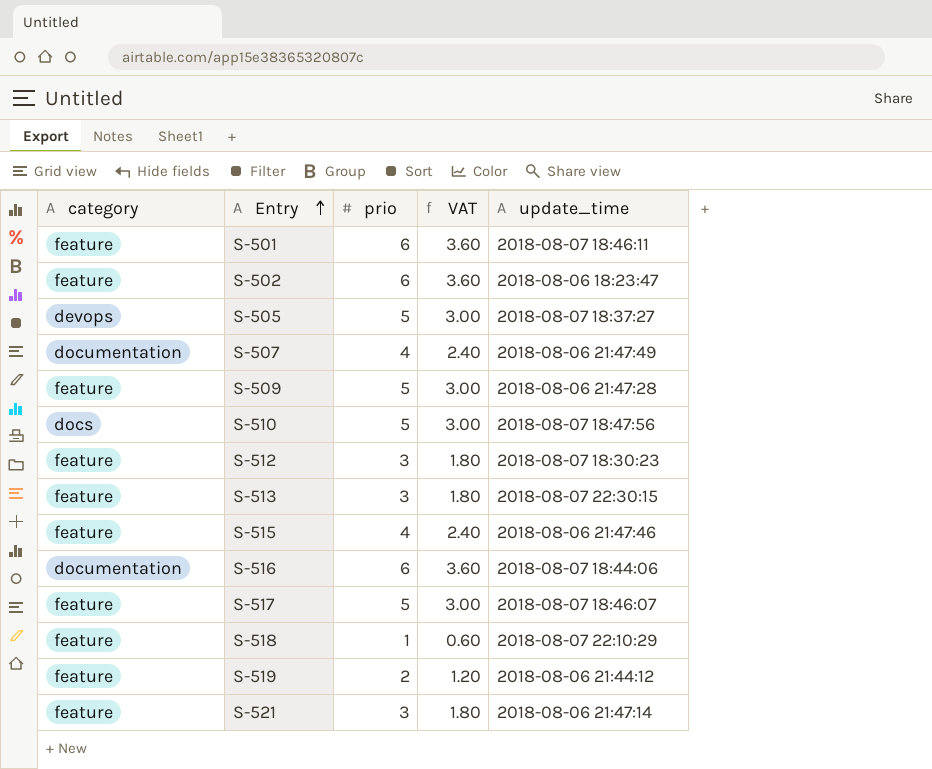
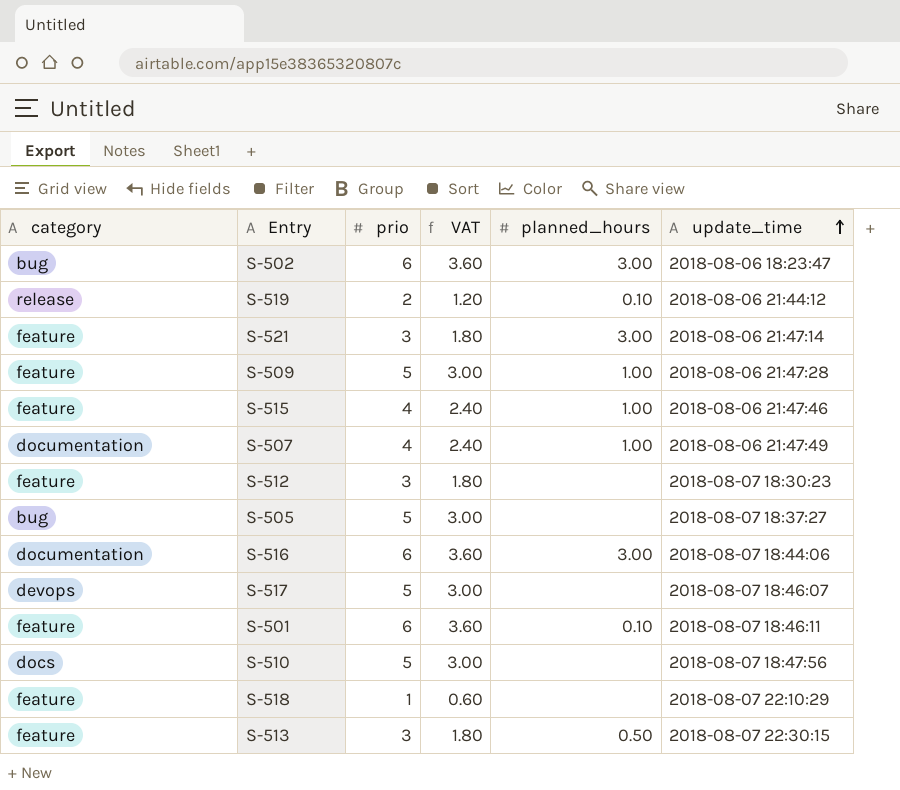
row order: Entry ascending -> update_time ascending
column planned_hours | position: none -> 5
S-502 | category: feature -> bug
S-519 | category: feature -> release
S-505 | category: devops -> bug
S-517 | category: feature -> devops

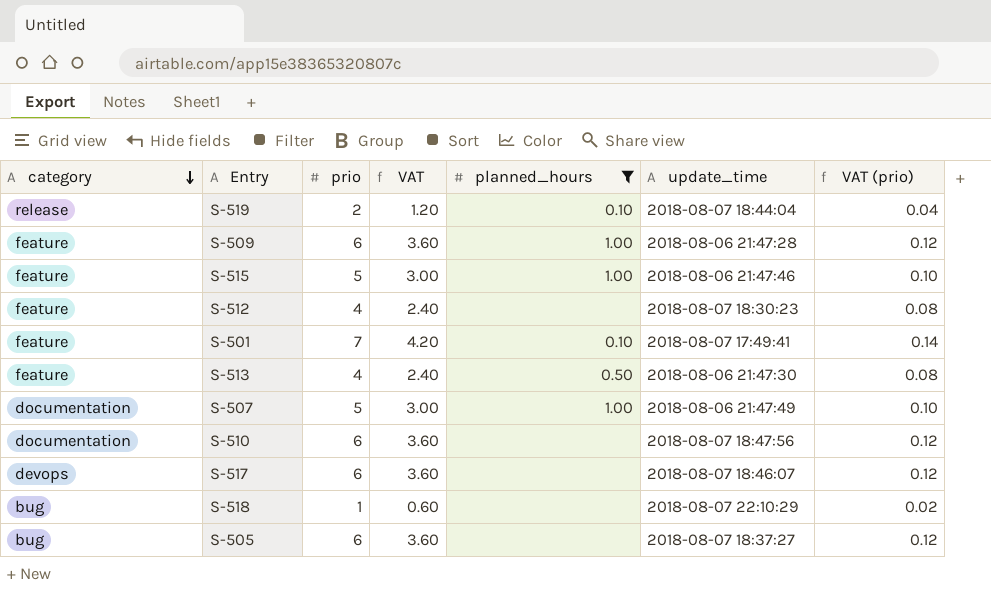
filter: none -> planned_hours != 3.00
row order: update_time ascending -> category descending
column VAT (prio) | formula: none -> [prio] * 0.02
S-519 | update_time: 2018-08-06 21:44:12 -> 2018-08-07 18:44:04
S-509 | prio: 5 -> 6
S-509 | VAT: 3.00 -> 3.60
S-515 | prio: 4 -> 5
S-515 | VAT: 2.40 -> 3.00
S-512 | prio: 3 -> 4
S-512 | VAT: 1.80 -> 2.40
S-501 | prio: 6 -> 7
S-501 | VAT: 3.60 -> 4.20
S-501 | update_time: 2018-08-07 18:46:11 -> 2018-08-07 17:49:41
S-513 | prio: 3 -> 4
S-513 | VAT: 1.80 -> 2.40
S-513 | update_time: 2018-08-07 22:30:15 -> 2018-08-06 21:47:30
S-507 | prio: 4 -> 5
S-507 | VAT: 2.40 -> 3.00
S-510 | category: docs -> documentation
S-510 | prio: 5 -> 6
S-510 | VAT: 3.00 -> 3.60
S-517 | prio: 5 -> 6
S-517 | VAT: 3.00 -> 3.60
S-518 | category: feature -> bug
S-505 | prio: 5 -> 6
S-505 | VAT: 3.00 -> 3.60

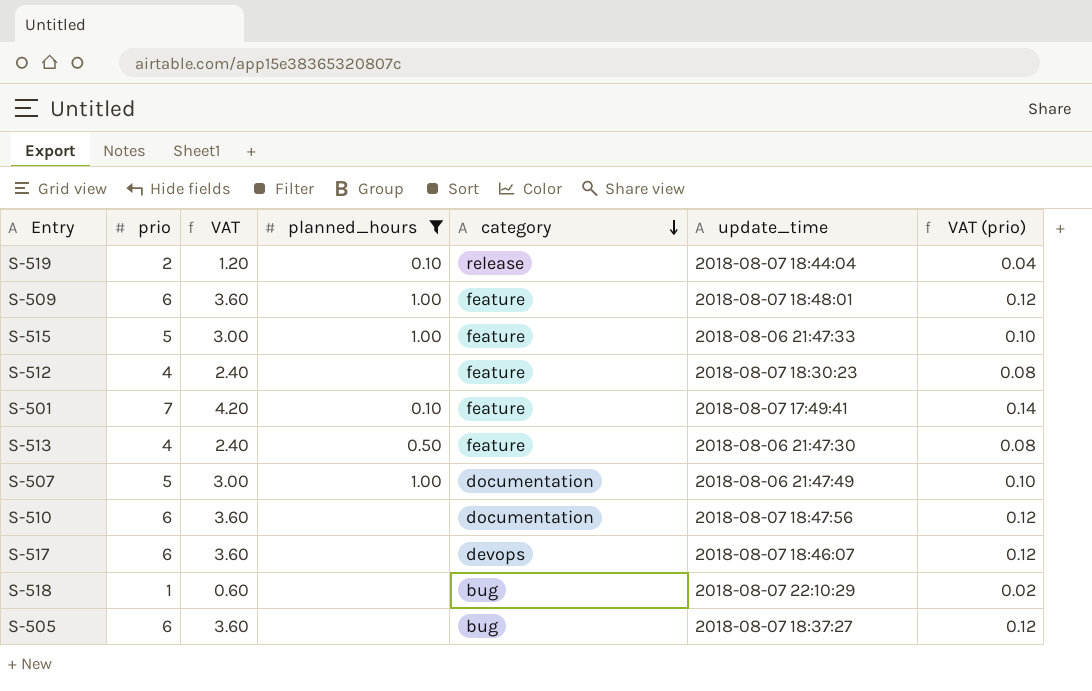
column category | position: 1 -> 5
S-509 | update_time: 2018-08-06 21:47:28 -> 2018-08-07 18:48:01
S-515 | update_time: 2018-08-06 21:47:46 -> 2018-08-06 21:47:33

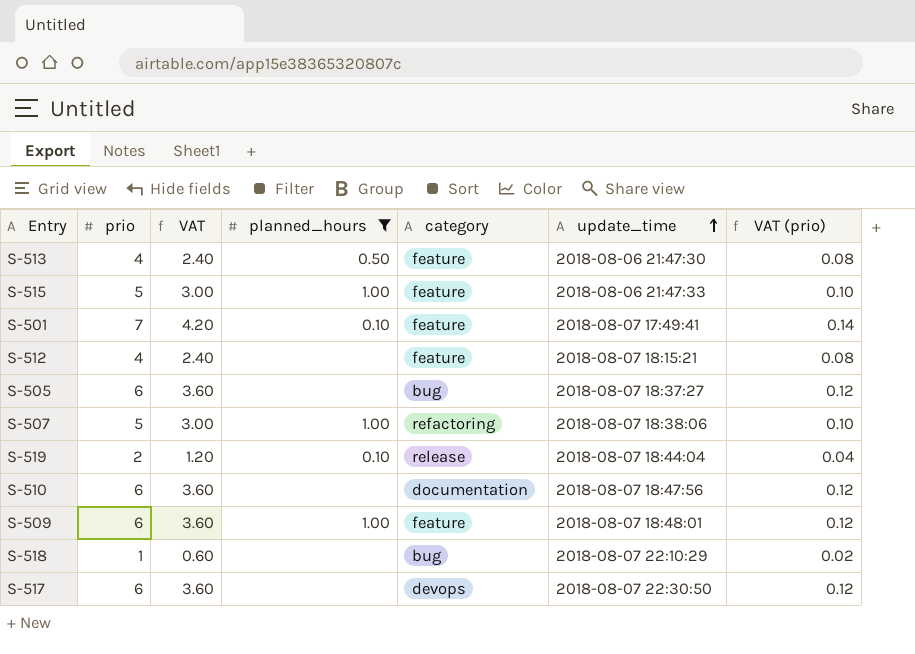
row order: category descending -> update_time ascending
S-512 | update_time: 2018-08-07 18:30:23 -> 2018-08-07 18:15:21
S-507 | category: documentation -> refactoring
S-507 | update_time: 2018-08-06 21:47:49 -> 2018-08-07 18:38:06
S-517 | update_time: 2018-08-07 18:46:07 -> 2018-08-07 22:30:50

